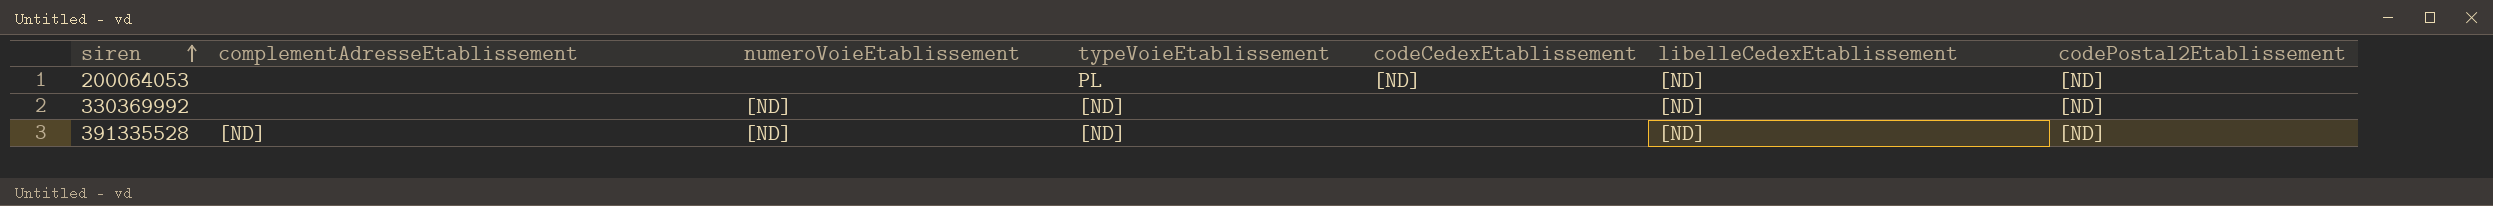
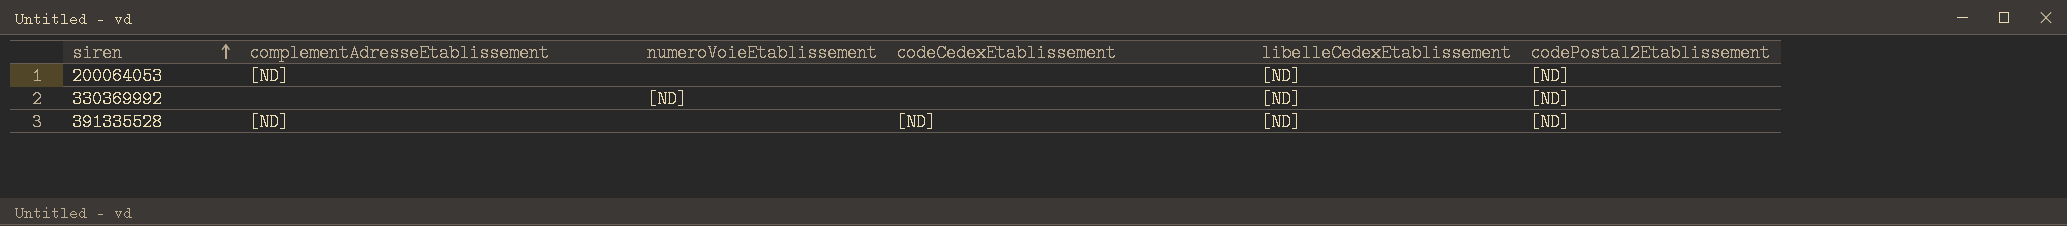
column typeVoieEtablissement | position: 4 -> none
200064053 | complementAdresseEtablissement: none -> [ND]
200064053 | codeCedexEtablissement: [ND] -> none
391335528 | numeroVoieEtablissement: [ND] -> none
391335528 | codeCedexEtablissement: none -> [ND]

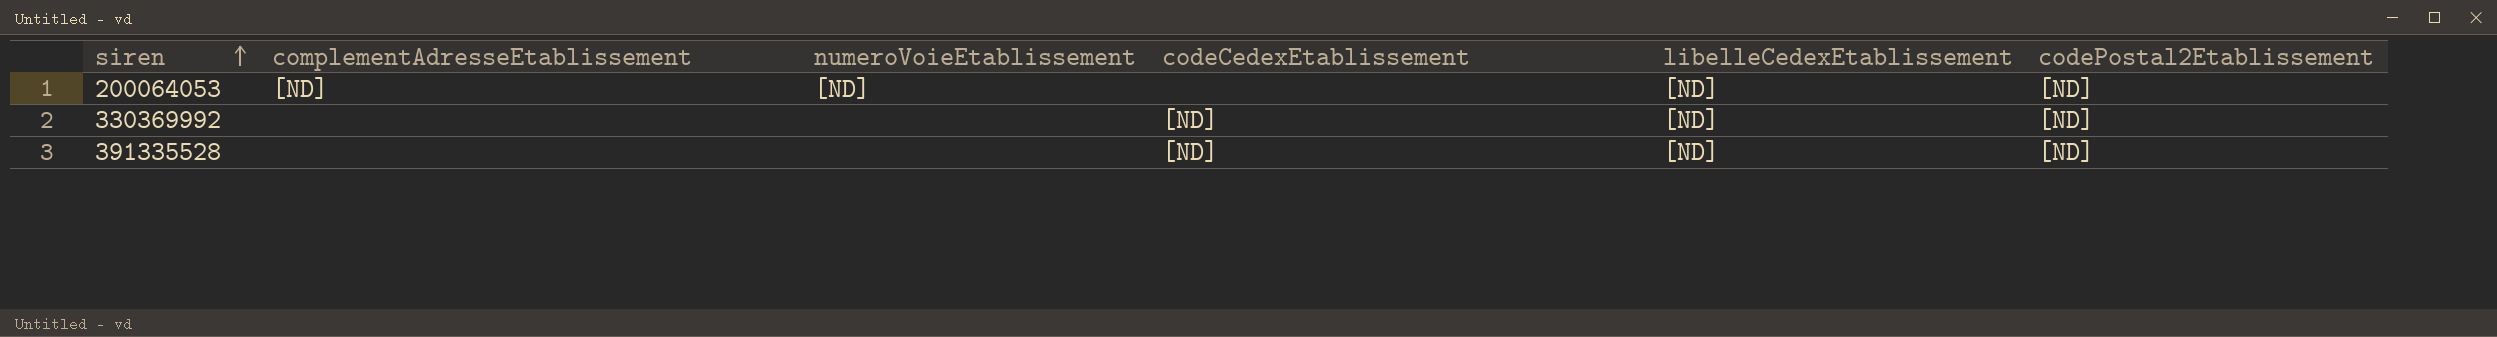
200064053 | numeroVoieEtablissement: none -> [ND]
330369992 | numeroVoieEtablissement: [ND] -> none
330369992 | codeCedexEtablissement: none -> [ND]
391335528 | complementAdresseEtablissement: [ND] -> none

